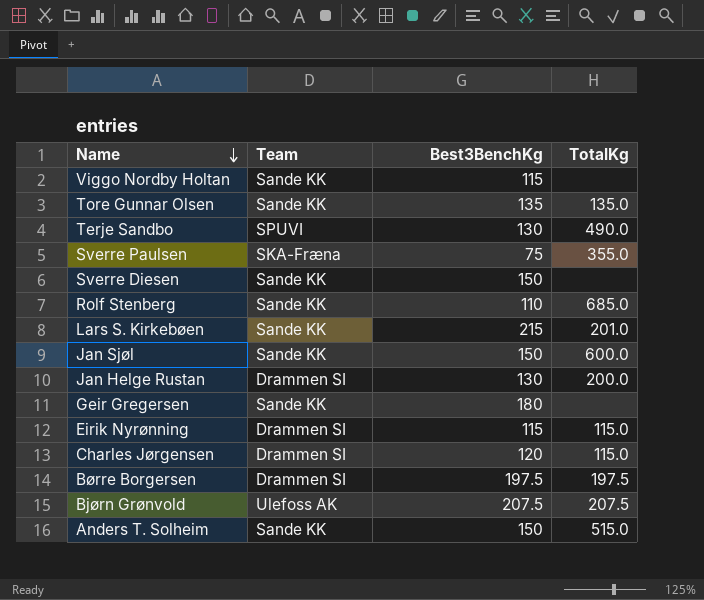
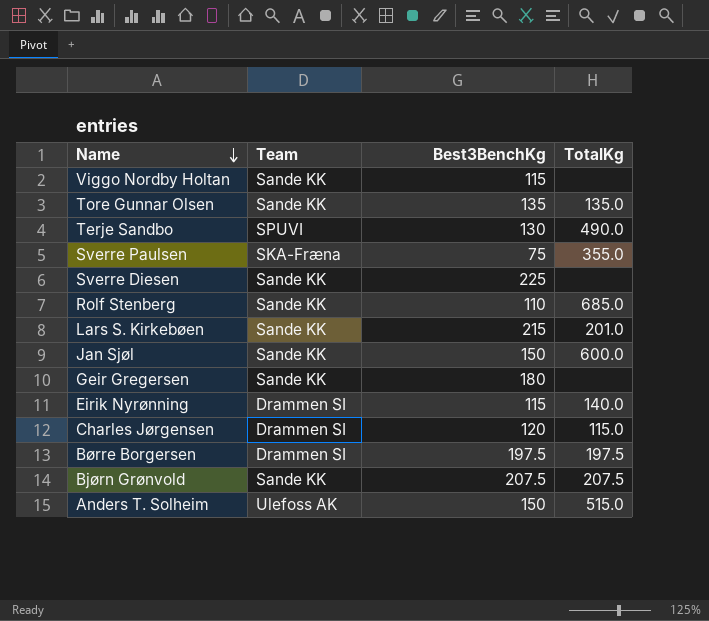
row Jan Helge Rustan: Drammen SI | 130 | 200.0 -> none
Sverre Diesen | Best3BenchKg: 150 -> 225
Eirik Nyrønning | TotalKg: 115.0 -> 140.0
Bjørn Grønvold | Team: Ulefoss AK -> Sande KK
Anders T. Solheim | Team: Sande KK -> Ulefoss AK

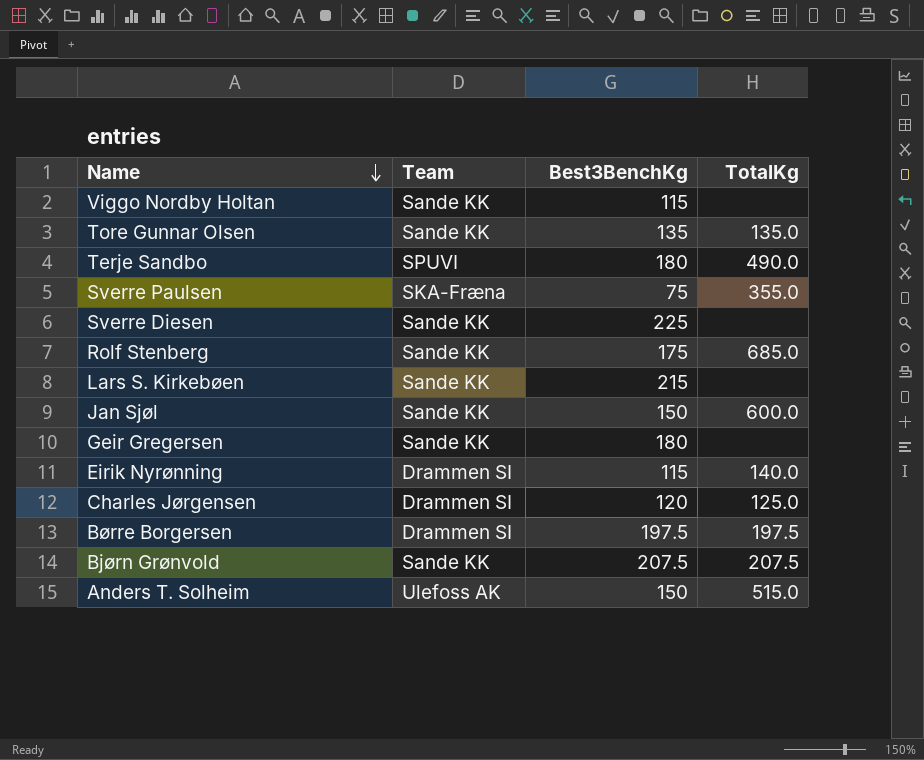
Terje Sandbo | Best3BenchKg: 130 -> 180
Rolf Stenberg | Best3BenchKg: 110 -> 175
Lars S. Kirkebøen | TotalKg: 201.0 -> none
Charles Jørgensen | TotalKg: 115.0 -> 125.0

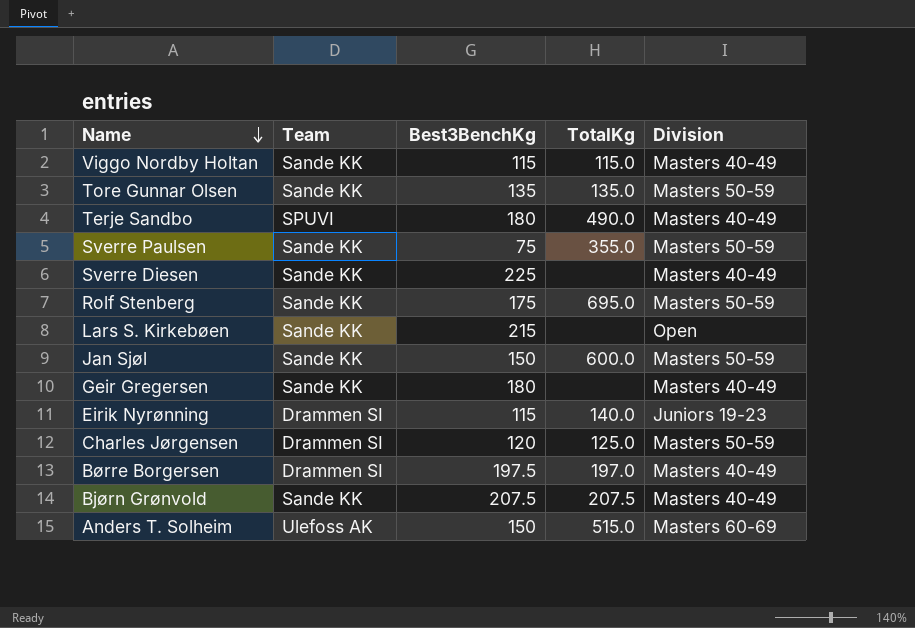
column Division | position: none -> 5
Viggo Nordby Holtan | TotalKg: none -> 115.0
Sverre Paulsen | Team: SKA-Fræna -> Sande KK
Rolf Stenberg | TotalKg: 685.0 -> 695.0
Børre Borgersen | TotalKg: 197.5 -> 197.0

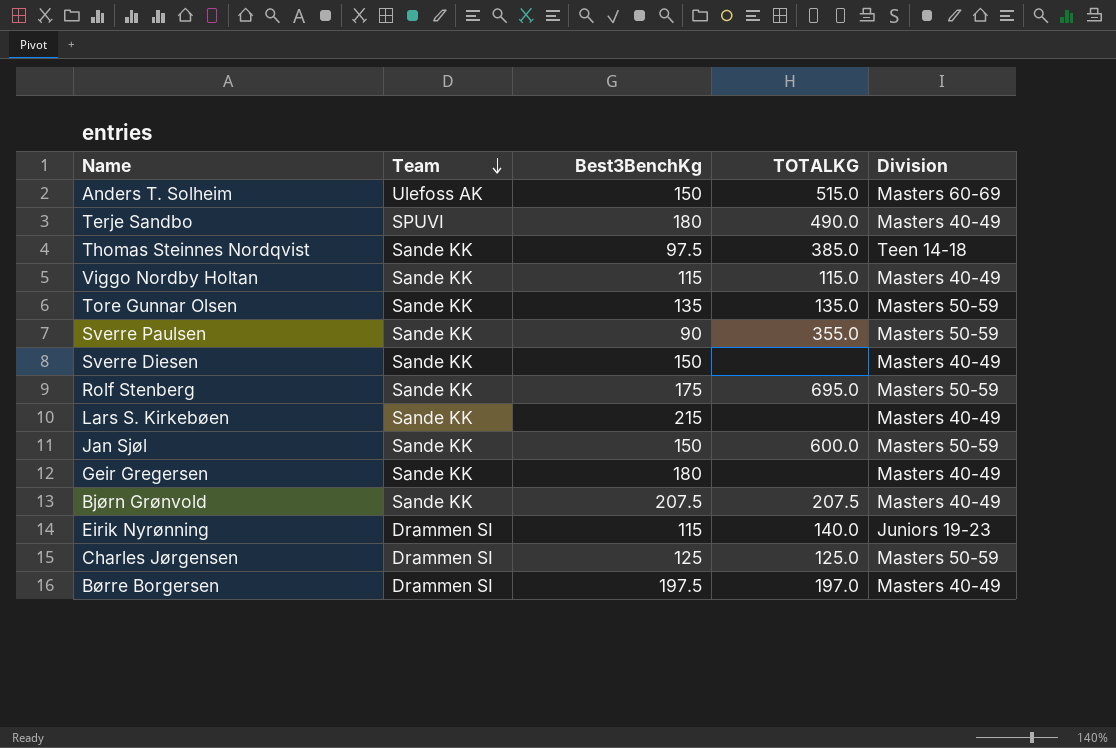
row order: Name descending -> Team descending
column name: TotalKg -> TOTALKG
row Thomas Steinnes Nordqvist: none -> Sande KK | 97.5 | 385.0 | Teen 14-18
Sverre Paulsen | Best3BenchKg: 75 -> 90
Sverre Diesen | Best3BenchKg: 225 -> 150
Lars S. Kirkebøen | Division: Open -> Masters 40-49
Charles Jørgensen | Best3BenchKg: 120 -> 125

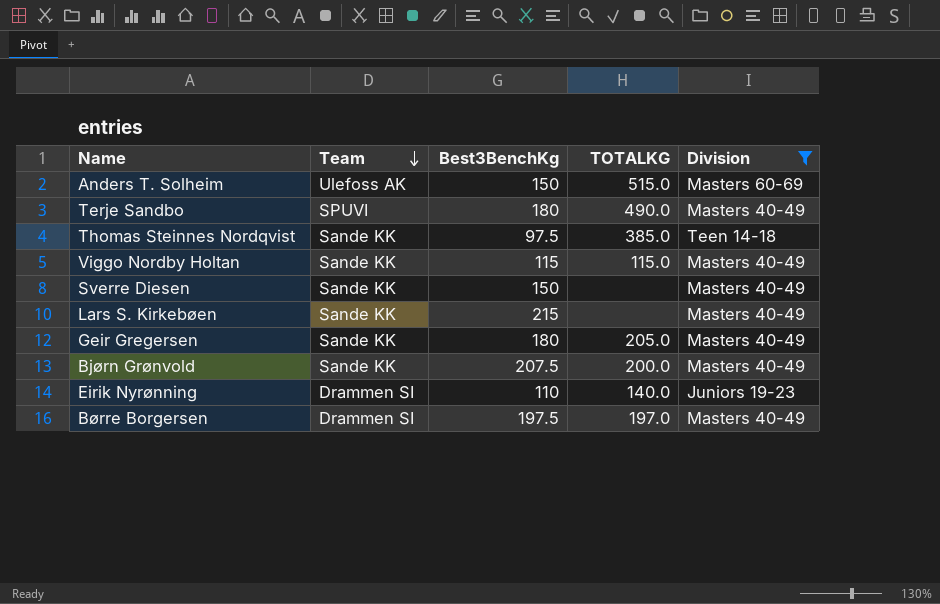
filter: none -> Division != Masters 50-59
Geir Gregersen | TOTALKG: none -> 205.0
Bjørn Grønvold | TOTALKG: 207.5 -> 200.0
Eirik Nyrønning | Best3BenchKg: 115 -> 110

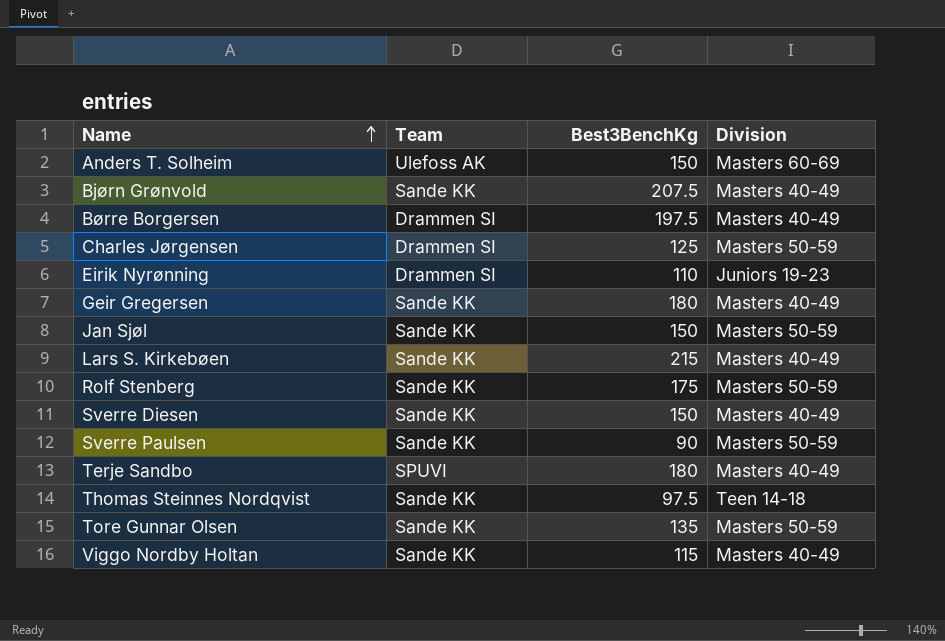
filter: Division != Masters 50-59 -> none
row order: Team descending -> Name ascending
column TOTALKG | position: 4 -> none

